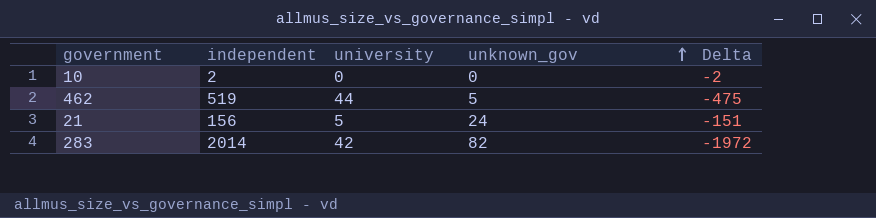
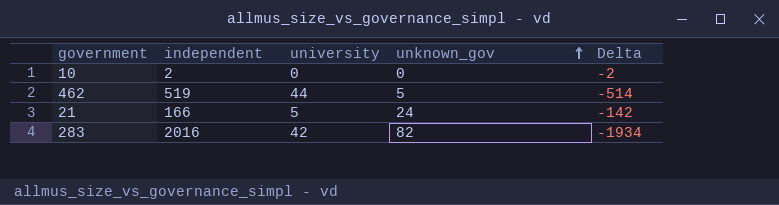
column Delta | formula: [university] - [independent] -> [unknown_gov] - [independent]
21 | independent: 156 -> 166
283 | independent: 2014 -> 2016

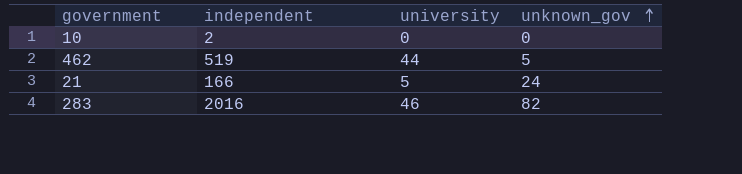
column Delta | formula: [unknown_gov] - [independent] -> none
283 | university: 42 -> 46

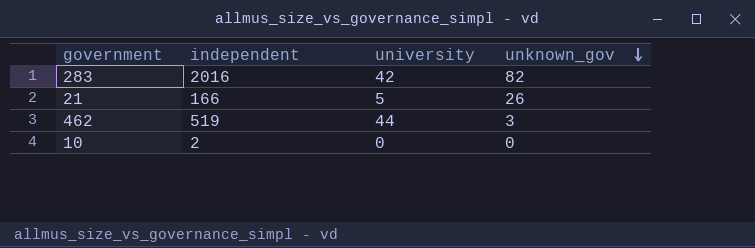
row order: unknown_gov ascending -> unknown_gov descending
283 | university: 46 -> 42
21 | unknown_gov: 24 -> 26
462 | unknown_gov: 5 -> 3

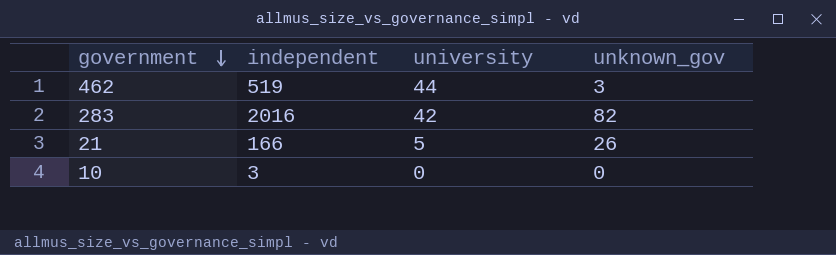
row order: unknown_gov descending -> government descending
10 | independent: 2 -> 3

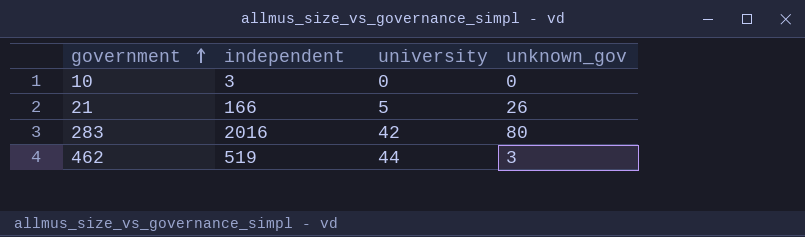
row order: government descending -> government ascending
283 | unknown_gov: 82 -> 80

